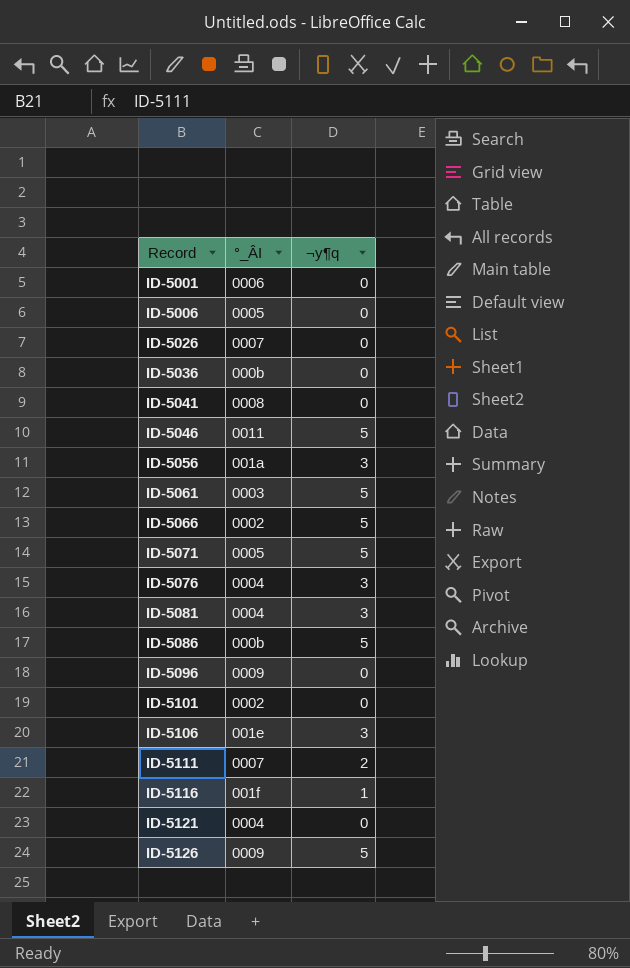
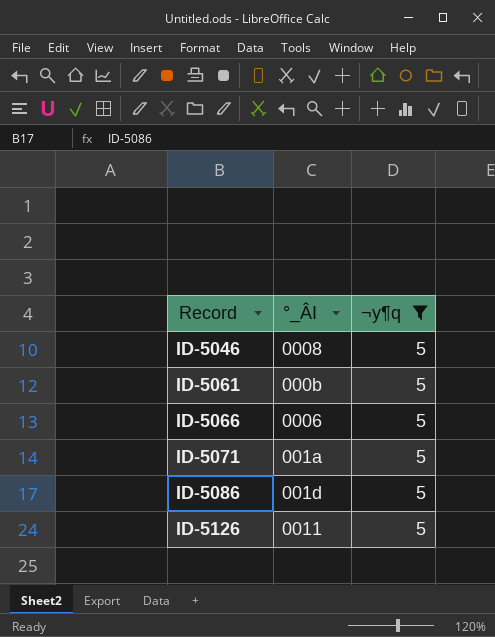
filter: none -> ¬y¶q = 5
ID-5046 | °_ÂI: 0011 -> 0008
ID-5061 | °_ÂI: 0003 -> 000b
ID-5066 | °_ÂI: 0002 -> 0006
ID-5071 | °_ÂI: 0005 -> 001a
ID-5086 | °_ÂI: 000b -> 001d
ID-5126 | °_ÂI: 0009 -> 0011

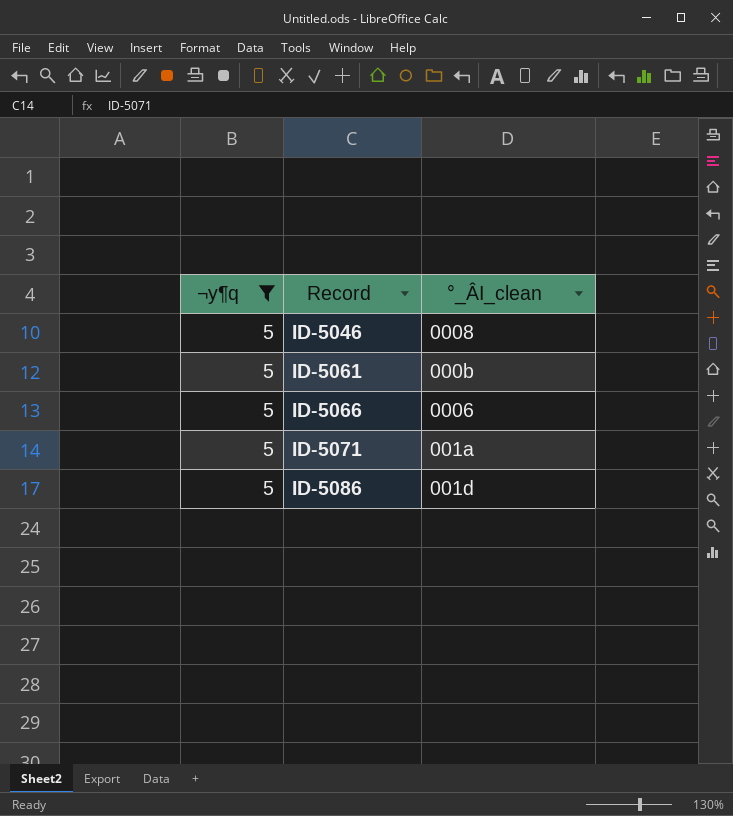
column ¬y¶q | position: 3 -> 1
column name: °_ÂI -> °_ÂI_clean
row ID-5126: 0011 | 5 -> none

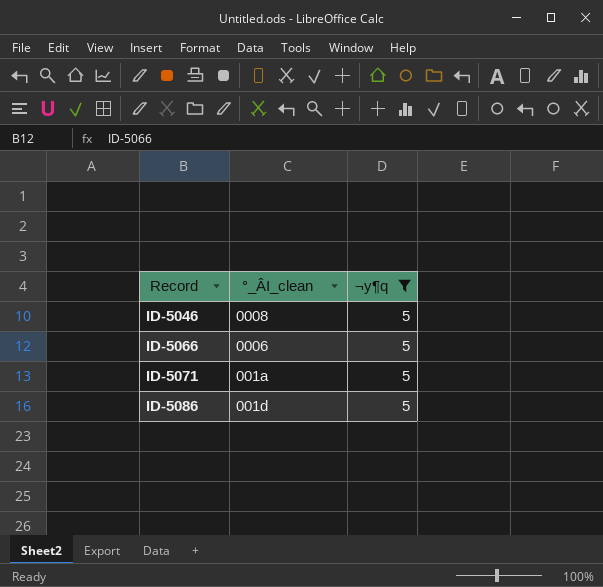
column ¬y¶q | position: 1 -> 3
row ID-5061: 5 | 000b -> none

